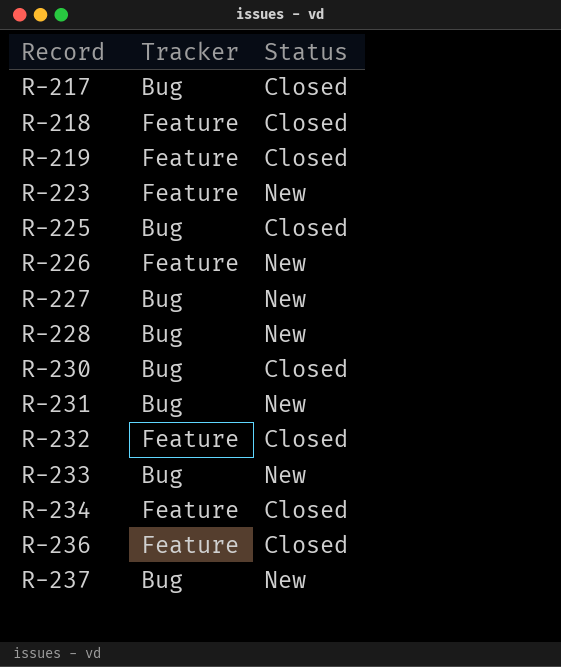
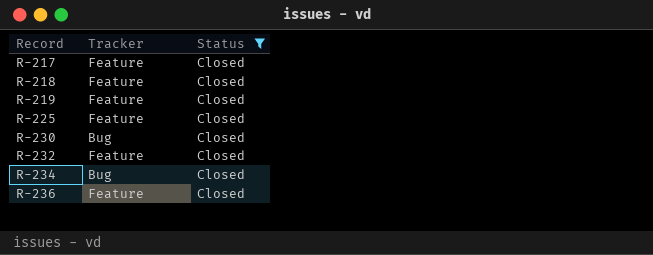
filter: none -> Status = Closed
R-217 | Tracker: Bug -> Feature
R-225 | Tracker: Bug -> Feature
R-234 | Tracker: Feature -> Bug

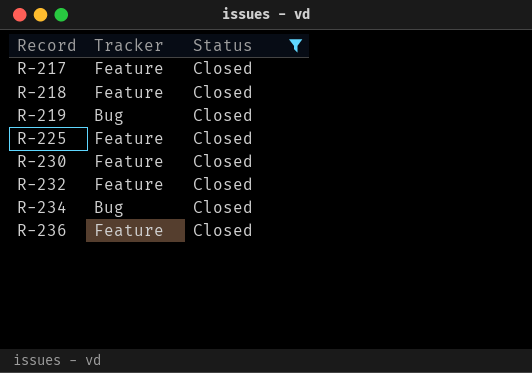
R-219 | Tracker: Feature -> Bug
R-230 | Tracker: Bug -> Feature

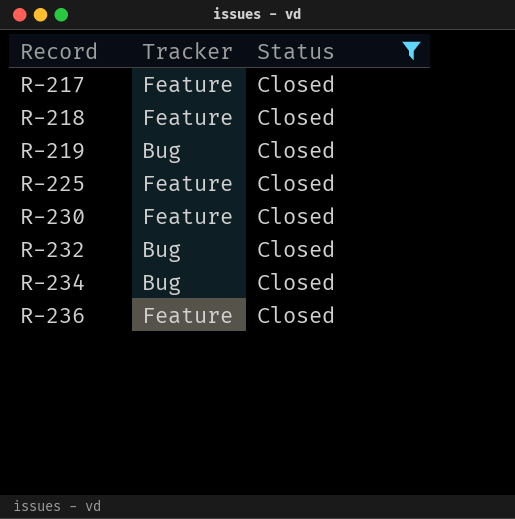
R-232 | Tracker: Feature -> Bug

